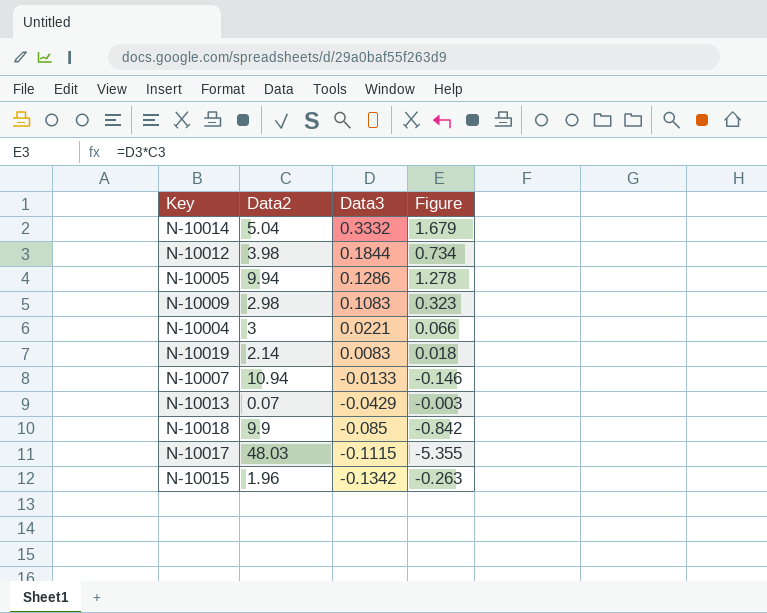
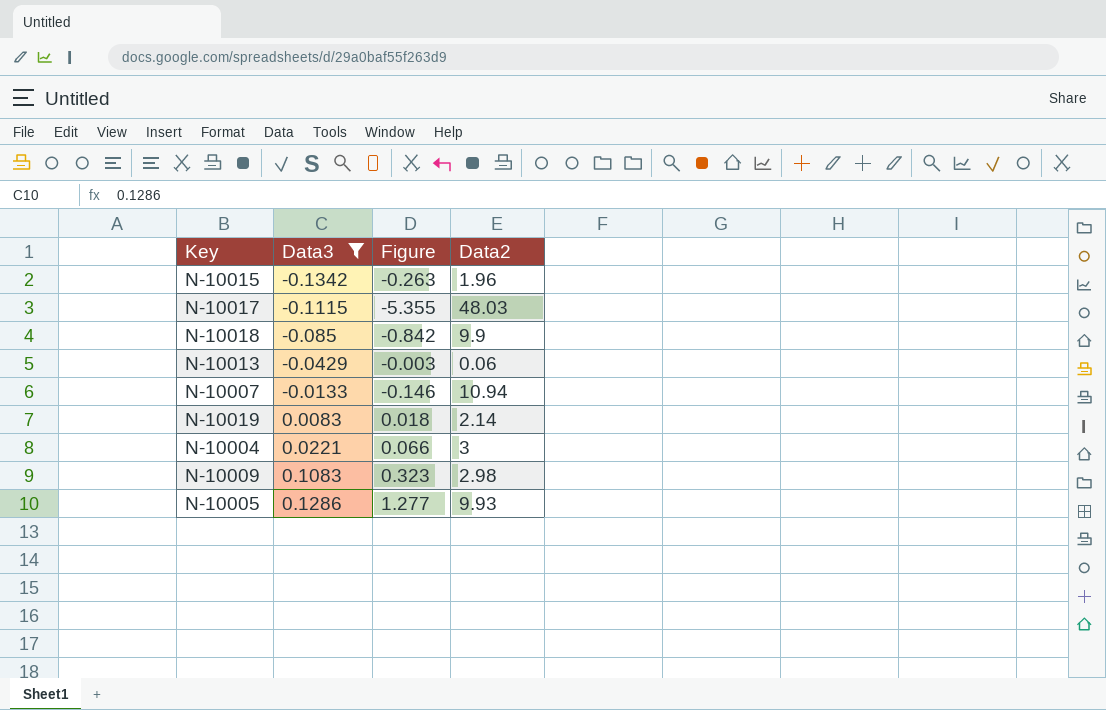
filter: none -> Data3 <= 0.1286
row order: Data3 descending -> Data3 ascending
column Data2 | position: 2 -> 4
N-10013 | Data2: 0.07 -> 0.06
N-10005 | Figure: 1.278 -> 1.277
N-10005 | Data2: 9.94 -> 9.93

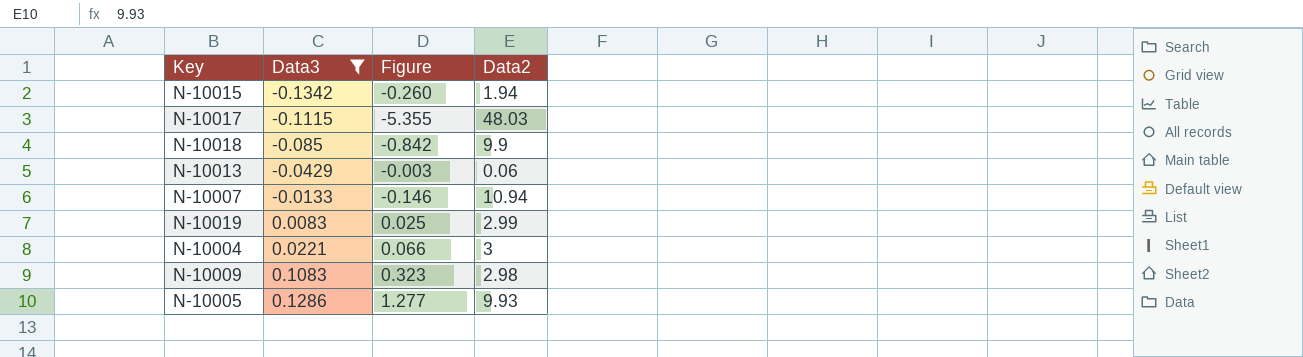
N-10015 | Figure: -0.263 -> -0.260
N-10015 | Data2: 1.96 -> 1.94
N-10019 | Figure: 0.018 -> 0.025
N-10019 | Data2: 2.14 -> 2.99

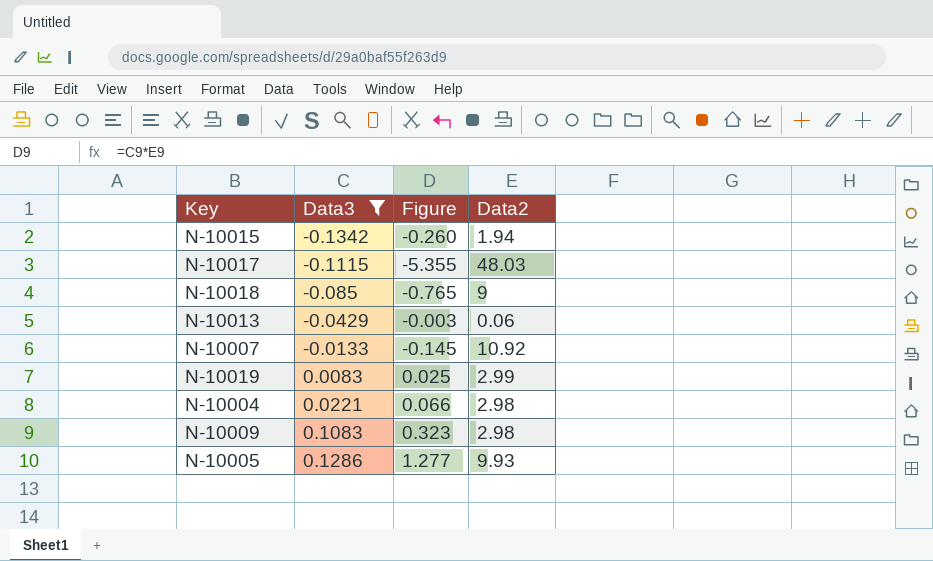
N-10018 | Figure: -0.842 -> -0.765
N-10018 | Data2: 9.9 -> 9
N-10007 | Figure: -0.146 -> -0.145
N-10007 | Data2: 10.94 -> 10.92
N-10004 | Data2: 3 -> 2.98

